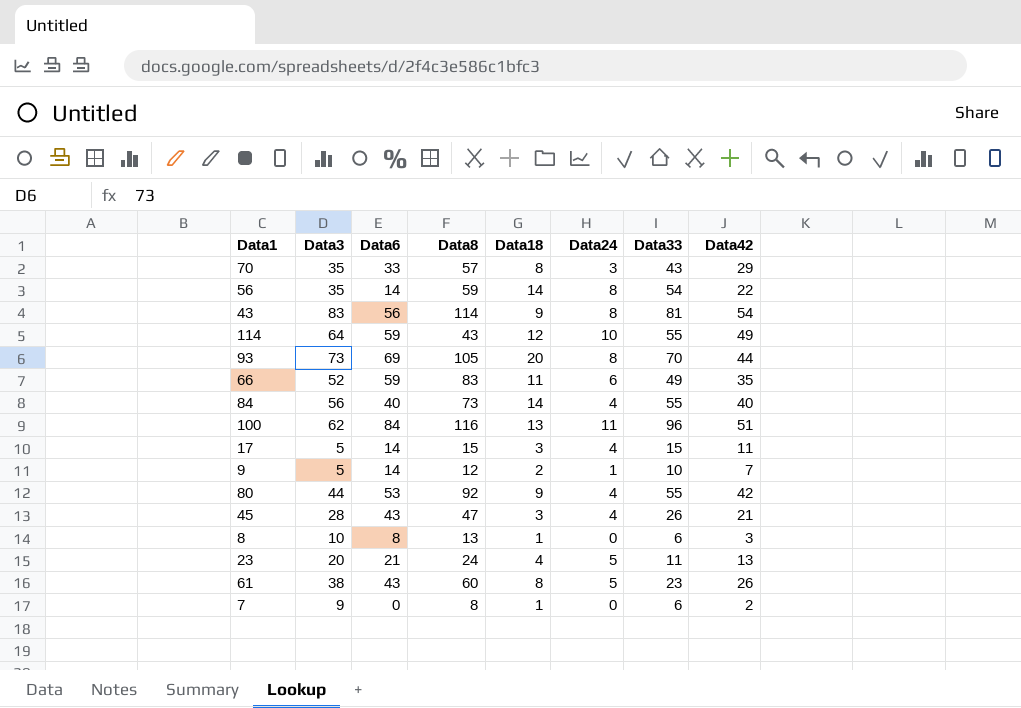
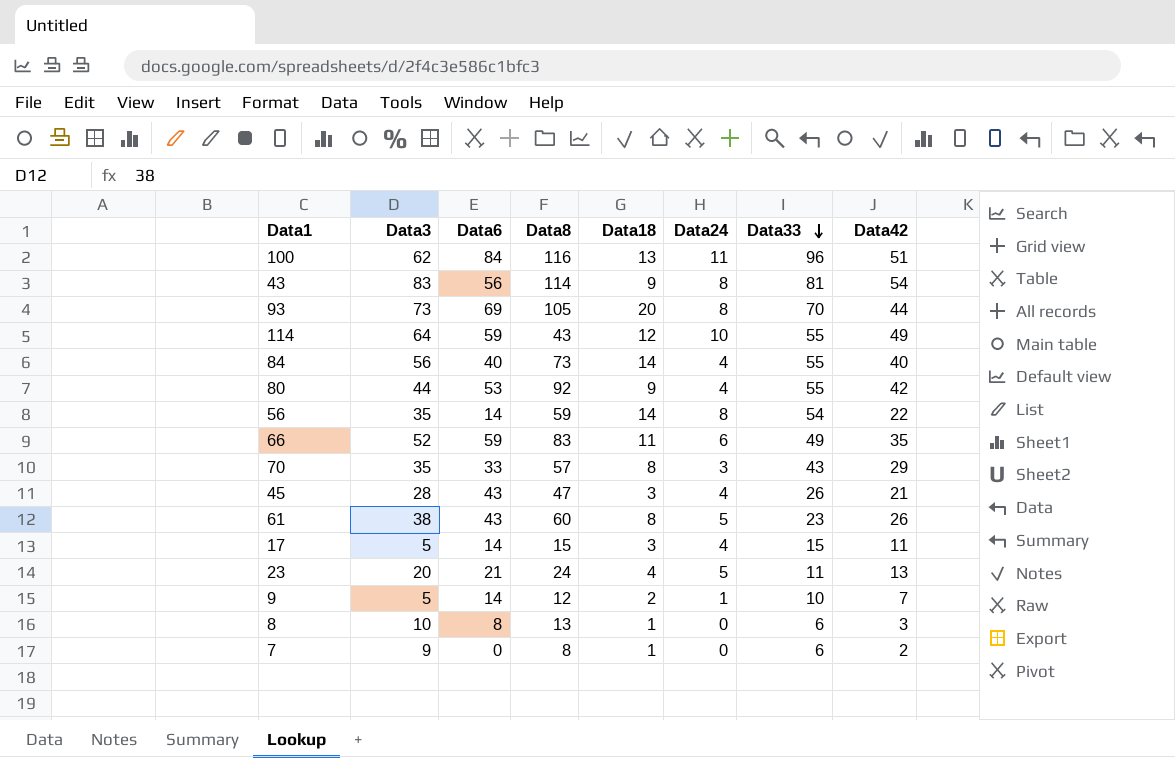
row order: none -> Data33 descending

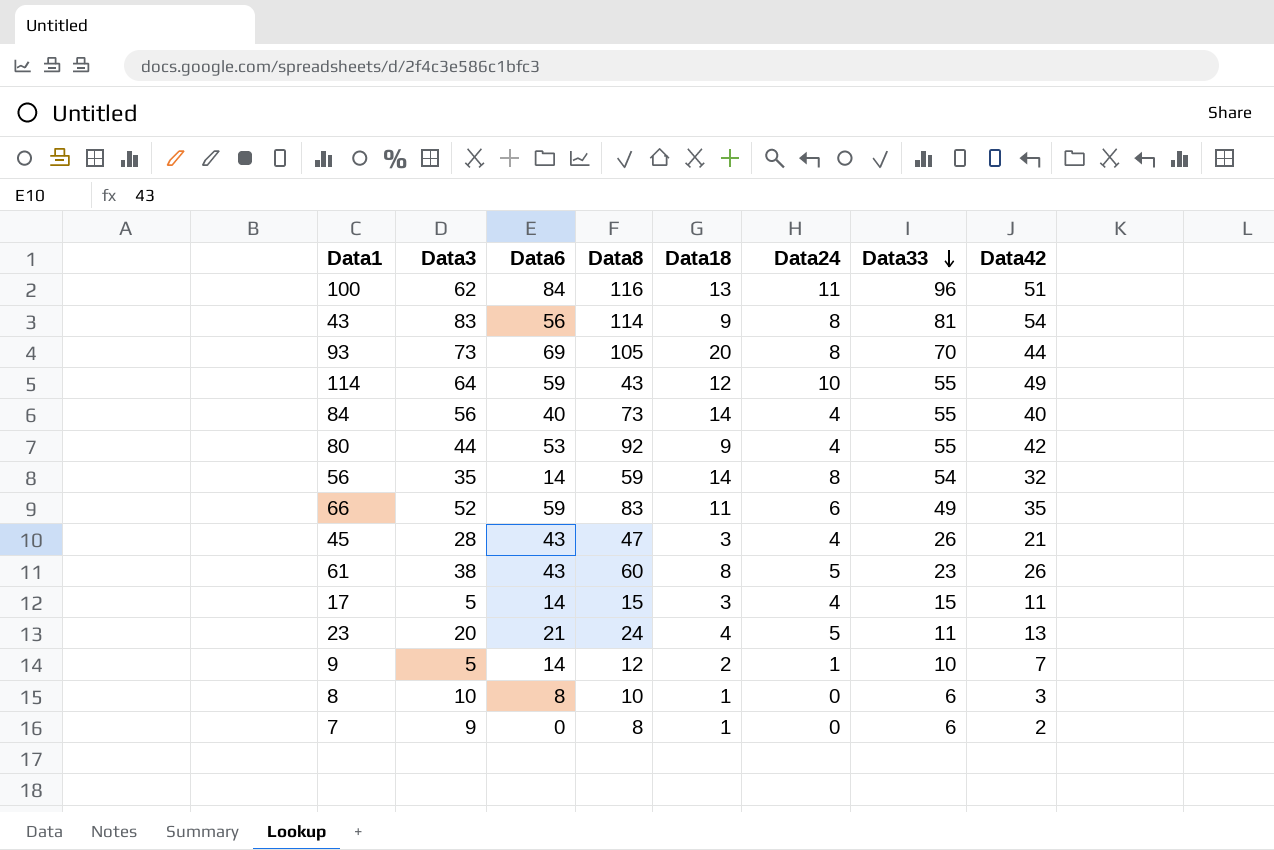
row 70: 35 | 33 | 57 | 8 | 3 | 43 | 29 -> none
56 | Data42: 22 -> 32
8 | Data8: 13 -> 10

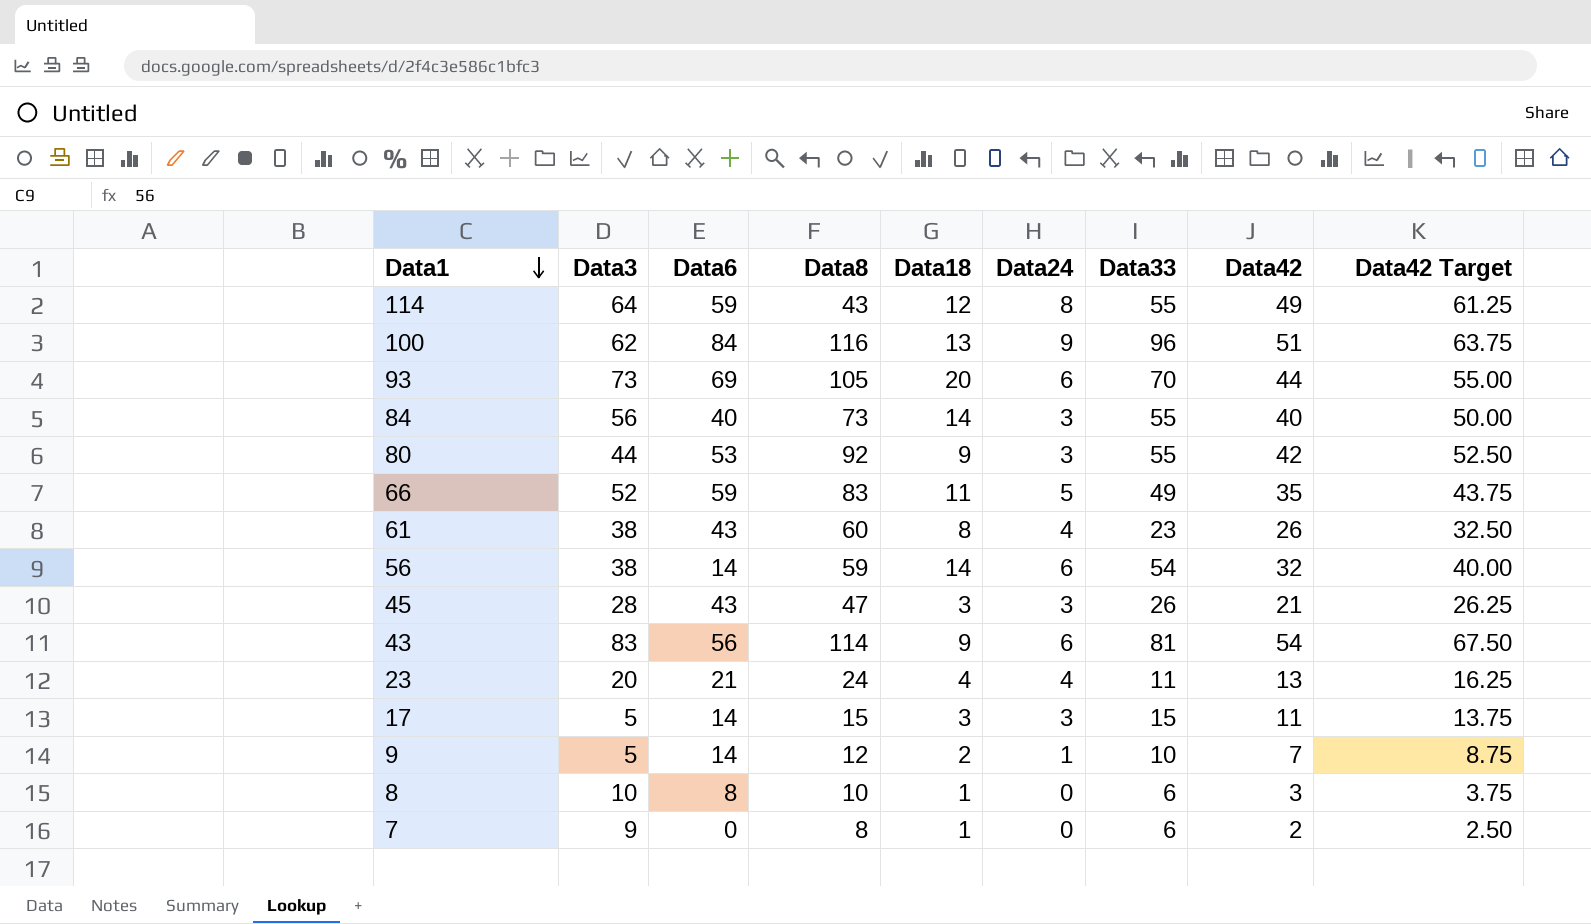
row order: Data33 descending -> Data1 descending
column Data42 Target | formula: none -> [Data42] * 1.25
114 | Data24: 10 -> 8
100 | Data24: 11 -> 9
93 | Data24: 8 -> 6
84 | Data24: 4 -> 3
80 | Data24: 4 -> 3
66 | Data24: 6 -> 5
61 | Data24: 5 -> 4
56 | Data3: 35 -> 38
56 | Data24: 8 -> 6
45 | Data24: 4 -> 3
43 | Data24: 8 -> 6
23 | Data24: 5 -> 4
17 | Data24: 4 -> 3

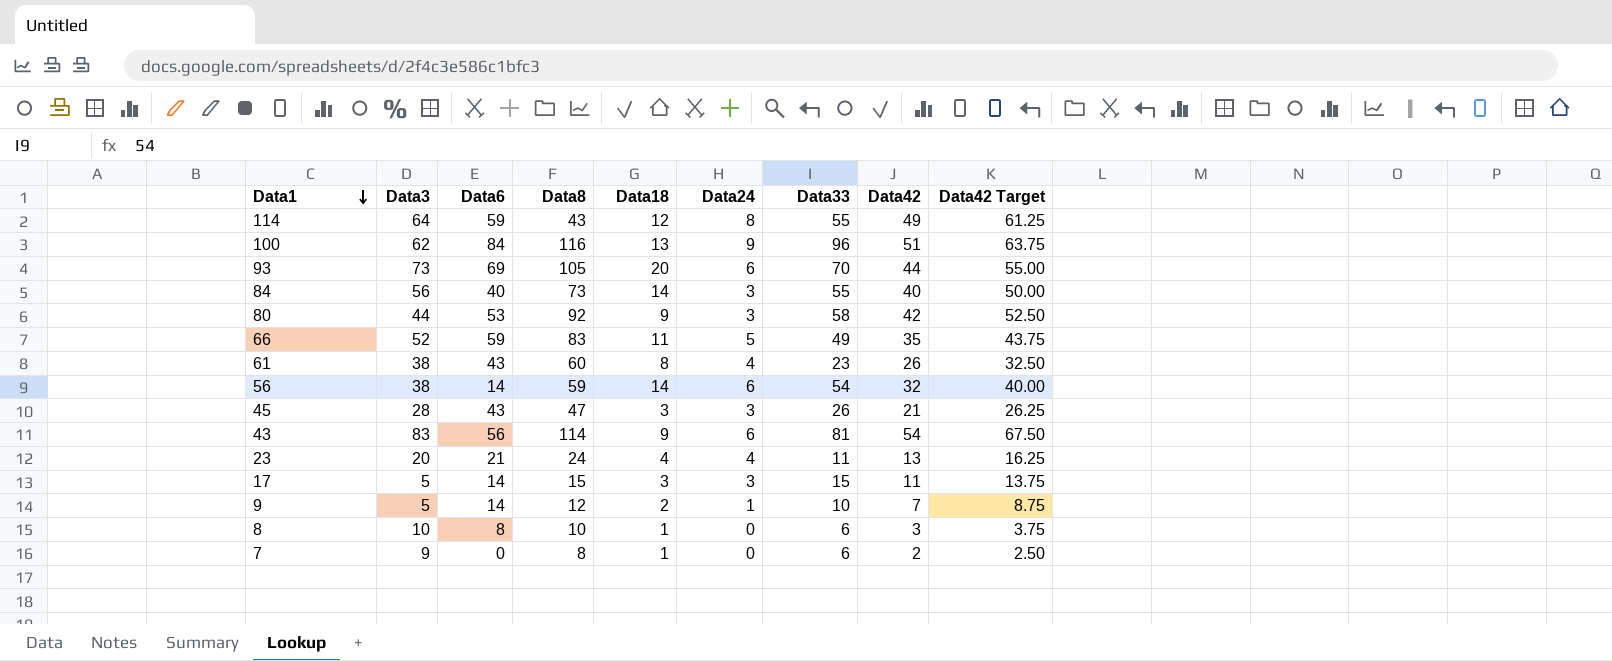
80 | Data33: 55 -> 58

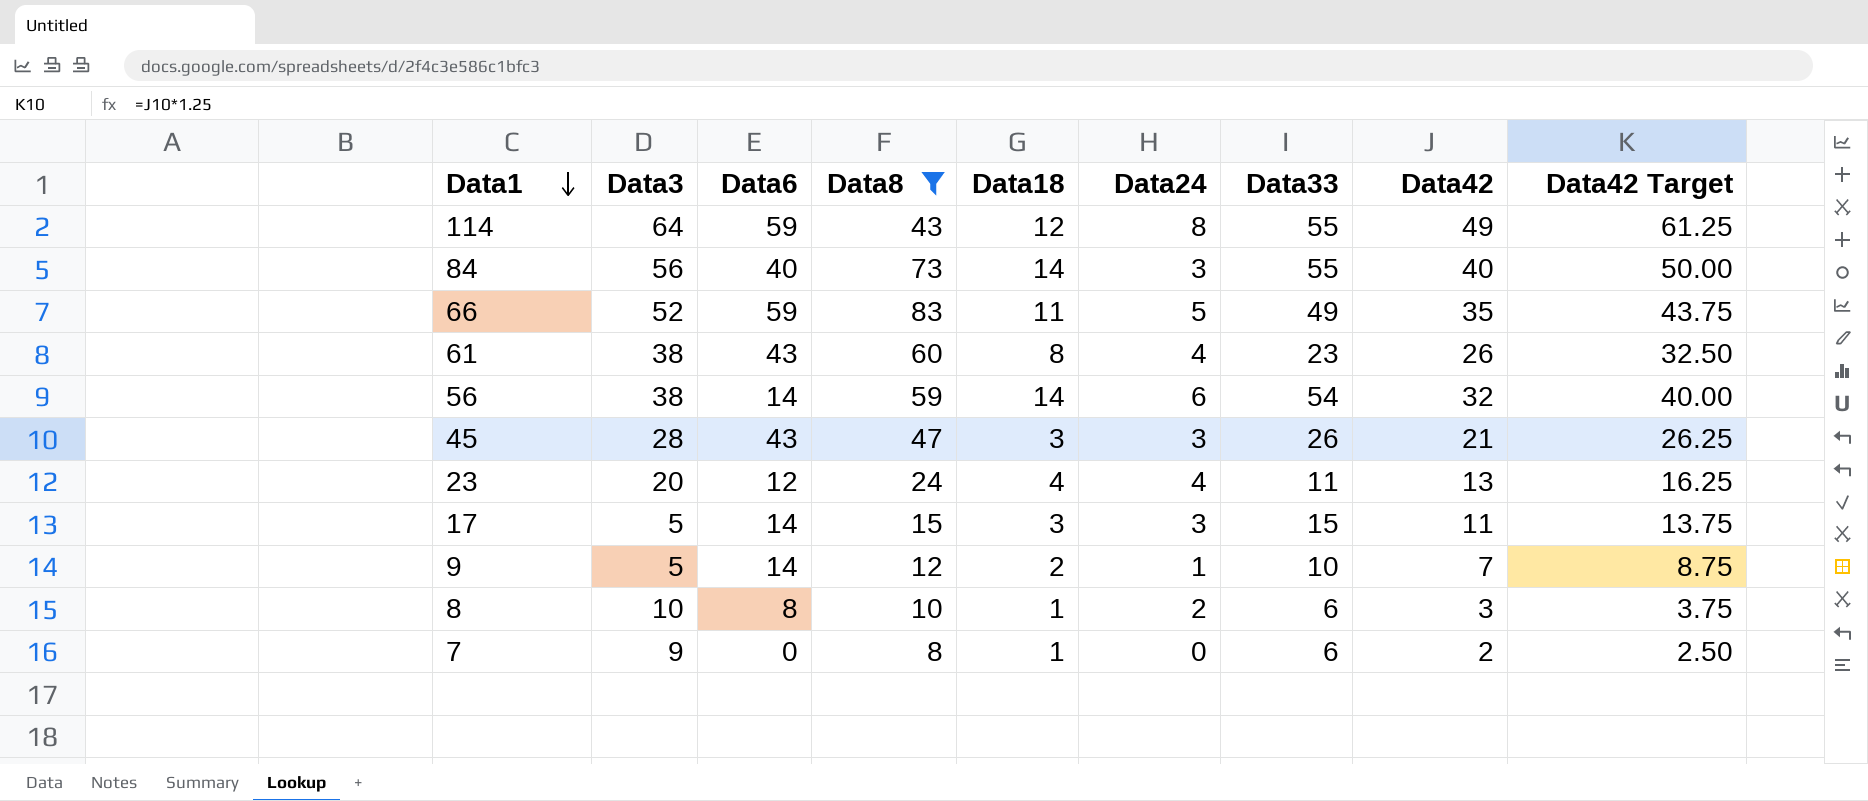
filter: none -> Data8 <= 83
23 | Data6: 21 -> 12
8 | Data24: 0 -> 2

